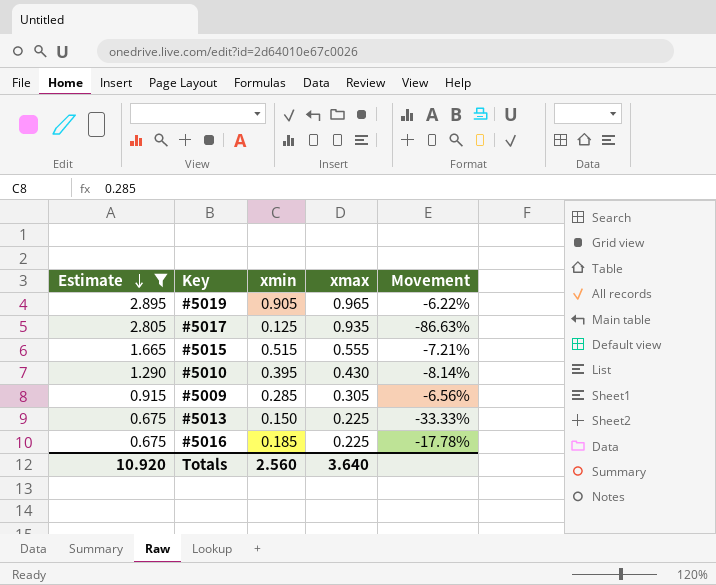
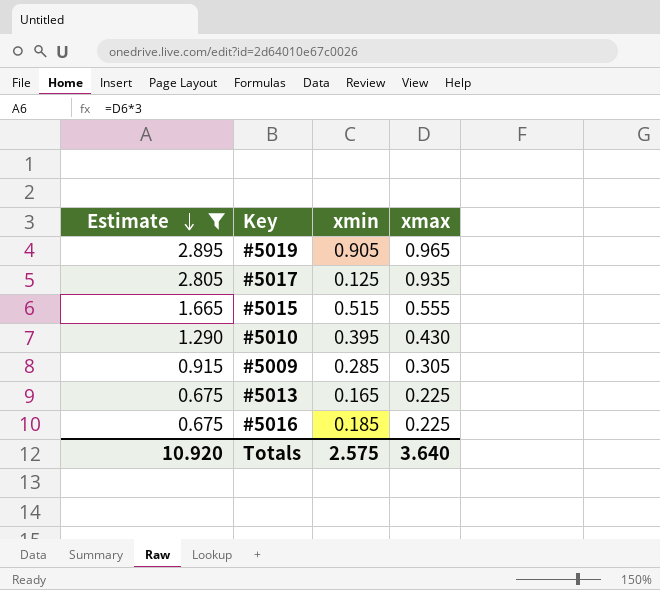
column Movement | formula: ([xmin] - [xmax]) / [xmax] -> none
#5013 | xmin: 0.150 -> 0.165
Totals | xmin: 2.560 -> 2.575

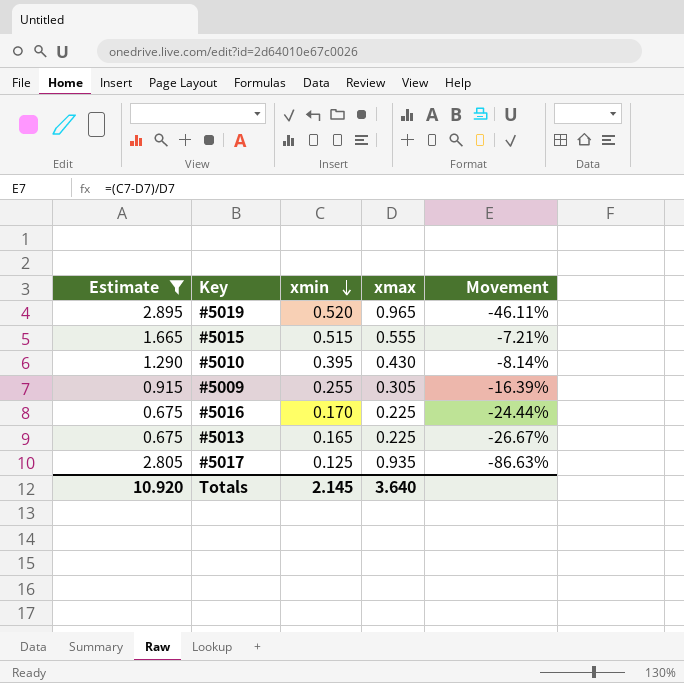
row order: Estimate descending -> xmin descending
column Movement | formula: none -> ([xmin] - [xmax]) / [xmax]
#5019 | xmin: 0.905 -> 0.520
#5009 | xmin: 0.285 -> 0.255
#5016 | xmin: 0.185 -> 0.170
Totals | xmin: 2.575 -> 2.145

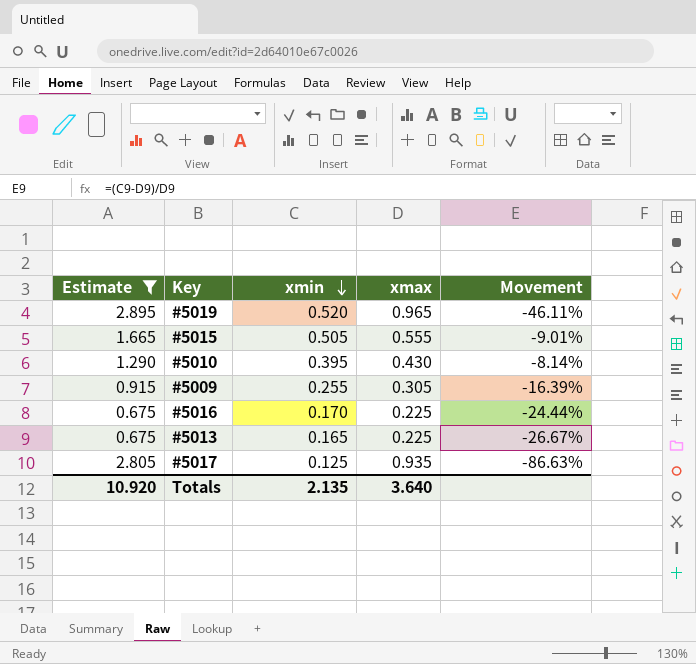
#5015 | xmin: 0.515 -> 0.505
#5015 | Movement: -7.21% -> -9.01%
Totals | xmin: 2.145 -> 2.135

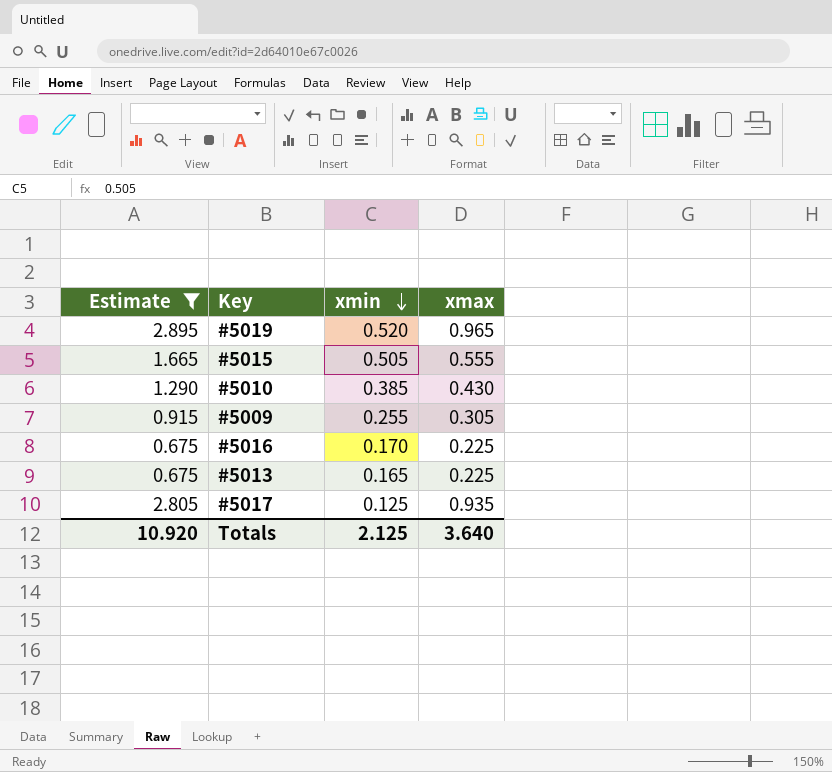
column Movement | formula: ([xmin] - [xmax]) / [xmax] -> none
#5010 | xmin: 0.395 -> 0.385
Totals | xmin: 2.135 -> 2.125

